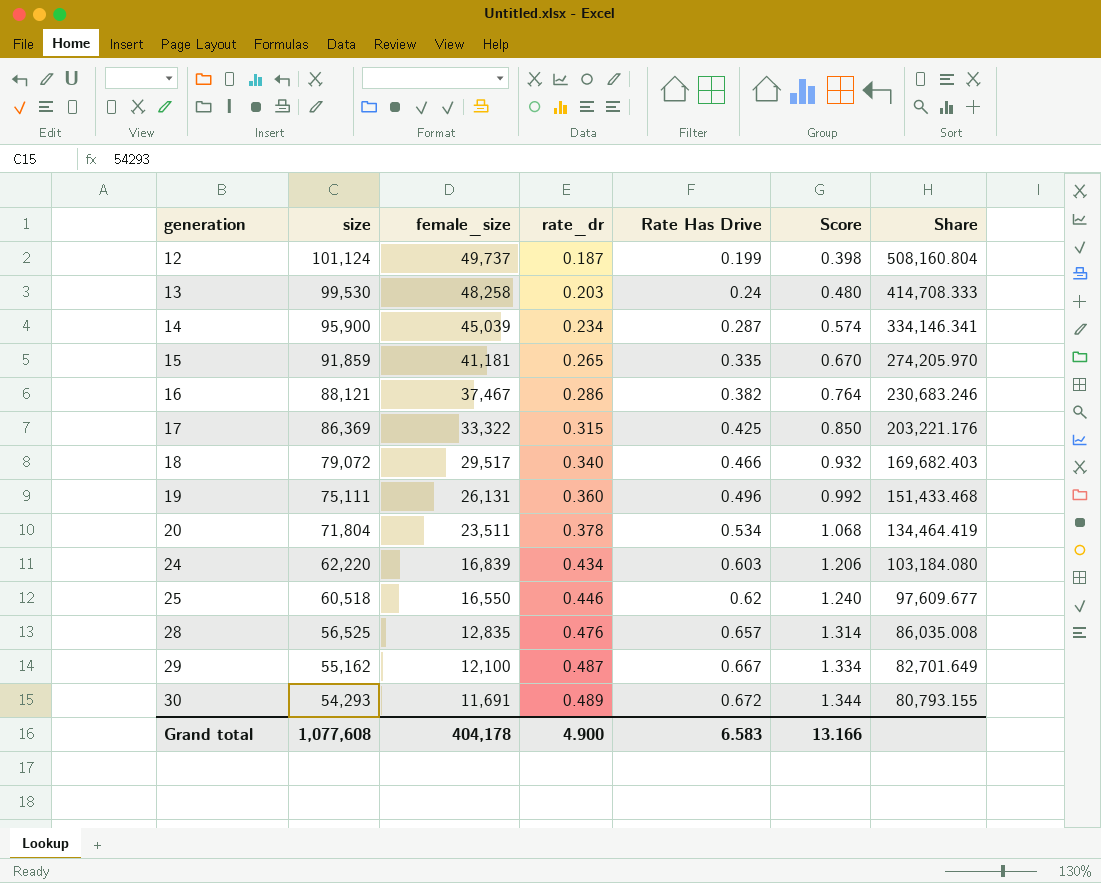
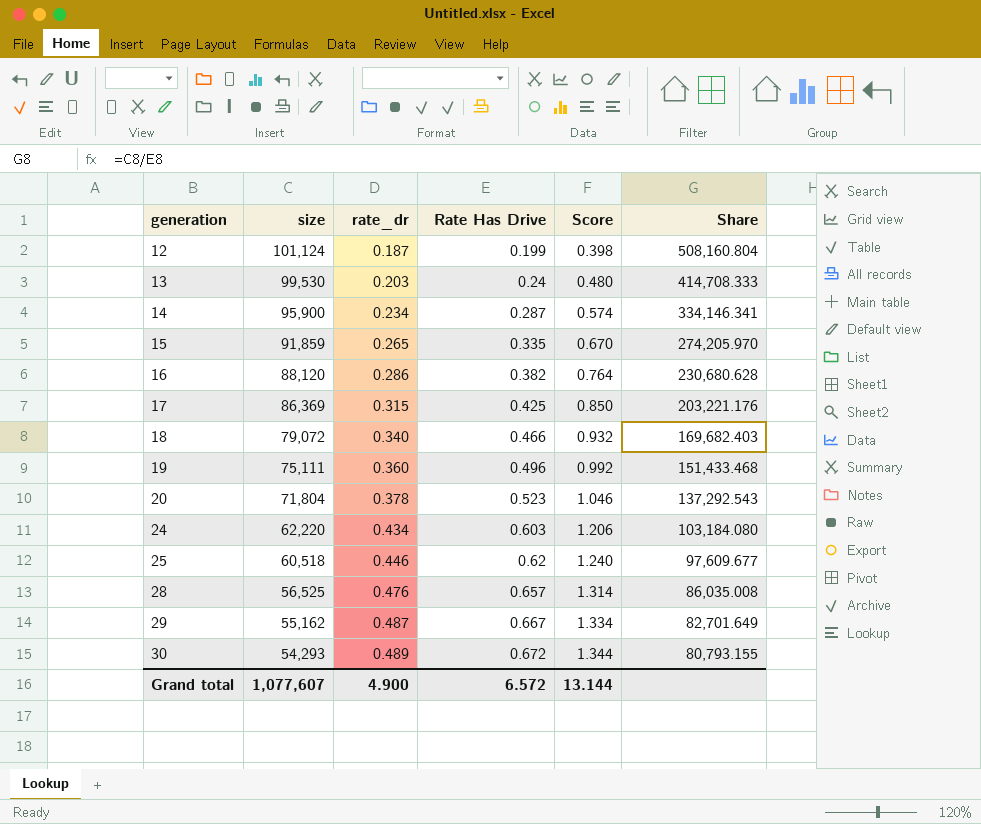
column female_size | position: 3 -> none
16 | size: 88,121 -> 88,120
16 | Share: 230,683.246 -> 230,680.628
20 | Rate Has Drive: 0.534 -> 0.523
20 | Score: 1.068 -> 1.046
20 | Share: 134,464.419 -> 137,292.543
Grand total | size: 1,077,608 -> 1,077,607
Grand total | Rate Has Drive: 6.583 -> 6.572
Grand total | Score: 13.166 -> 13.144

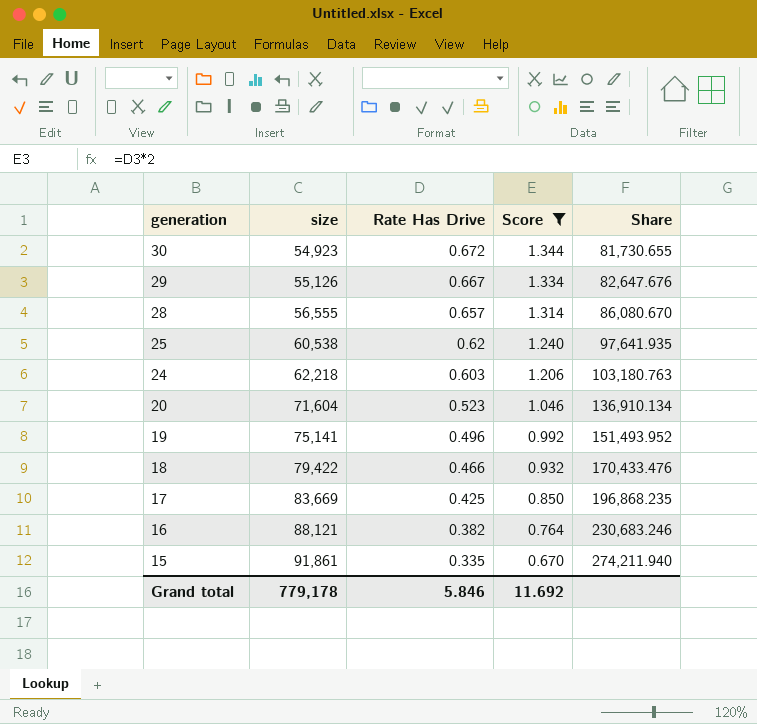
filter: none -> Score >= 0.670
row order: generation ascending -> generation descending
column rate_dr | position: 3 -> none
30 | size: 54,293 -> 54,923
30 | Share: 80,793.155 -> 81,730.655
29 | size: 55,162 -> 55,126
29 | Share: 82,701.649 -> 82,647.676
28 | size: 56,525 -> 56,555
28 | Share: 86,035.008 -> 86,080.670
25 | size: 60,518 -> 60,538
25 | Share: 97,609.677 -> 97,641.935
24 | size: 62,220 -> 62,218
24 | Share: 103,184.080 -> 103,180.763
20 | size: 71,804 -> 71,604
20 | Share: 137,292.543 -> 136,910.134
19 | size: 75,111 -> 75,141
19 | Share: 151,433.468 -> 151,493.952
18 | size: 79,072 -> 79,422
18 | Share: 169,682.403 -> 170,433.476
17 | size: 86,369 -> 83,669
17 | Share: 203,221.176 -> 196,868.235
16 | size: 88,120 -> 88,121
16 | Share: 230,680.628 -> 230,683.246
15 | size: 91,859 -> 91,861
15 | Share: 274,205.970 -> 274,211.940
Grand total | size: 1,077,607 -> 779,178
Grand total | Rate Has Drive: 6.572 -> 5.846
Grand total | Score: 13.144 -> 11.692

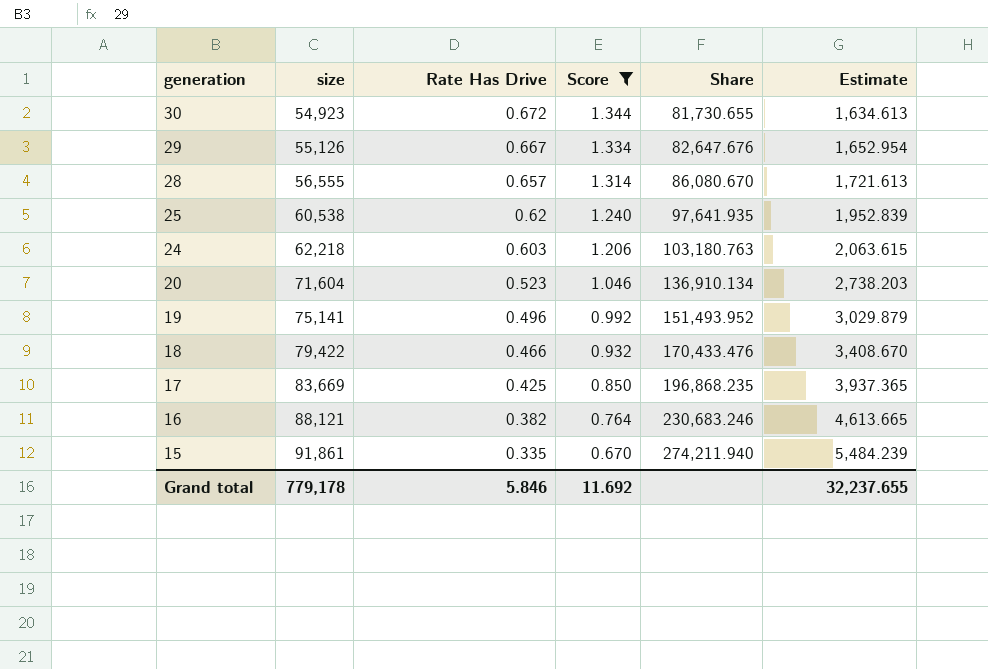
column Estimate | formula: none -> [Share] * 0.02

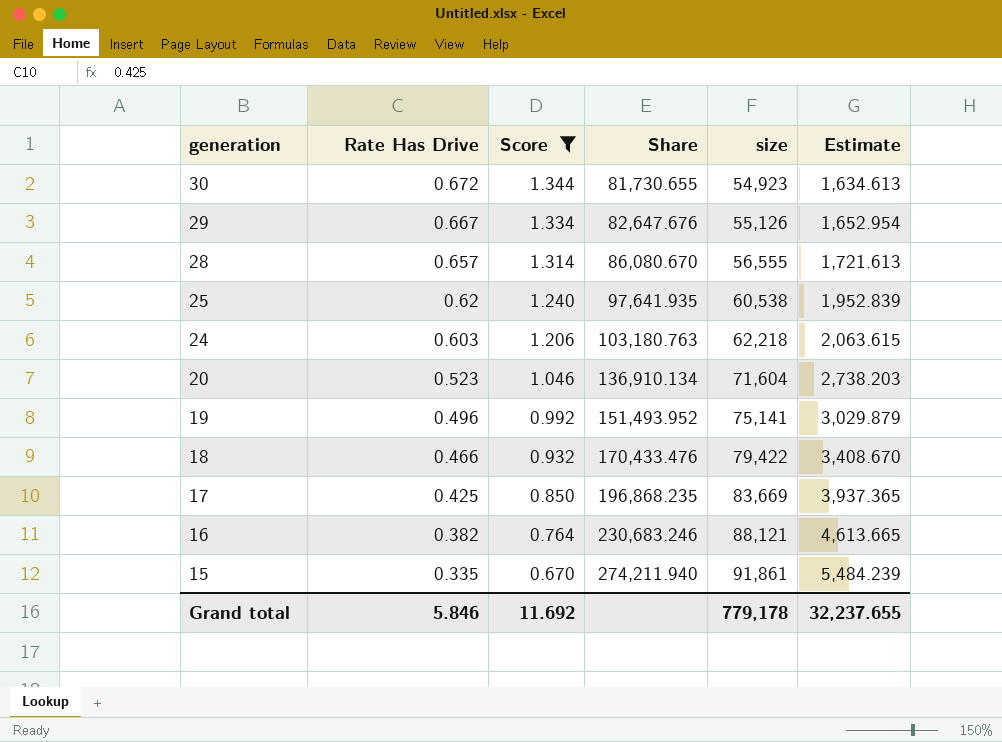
column size | position: 2 -> 5

